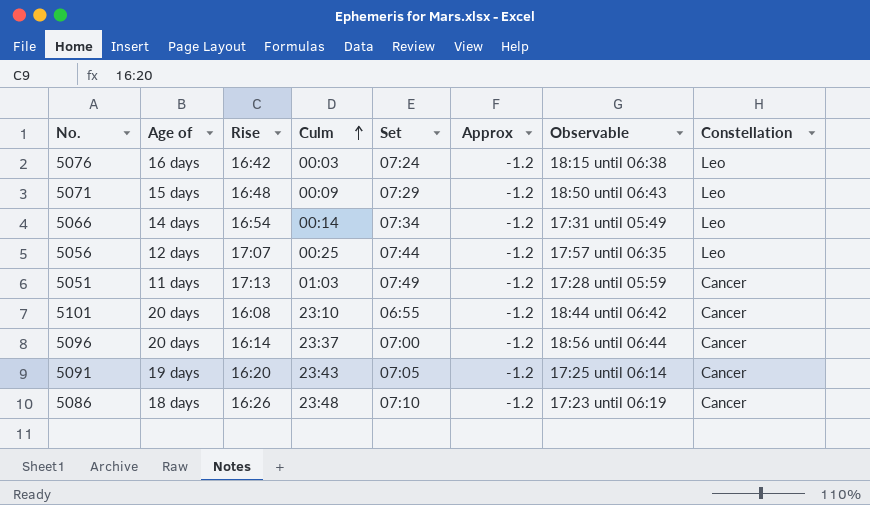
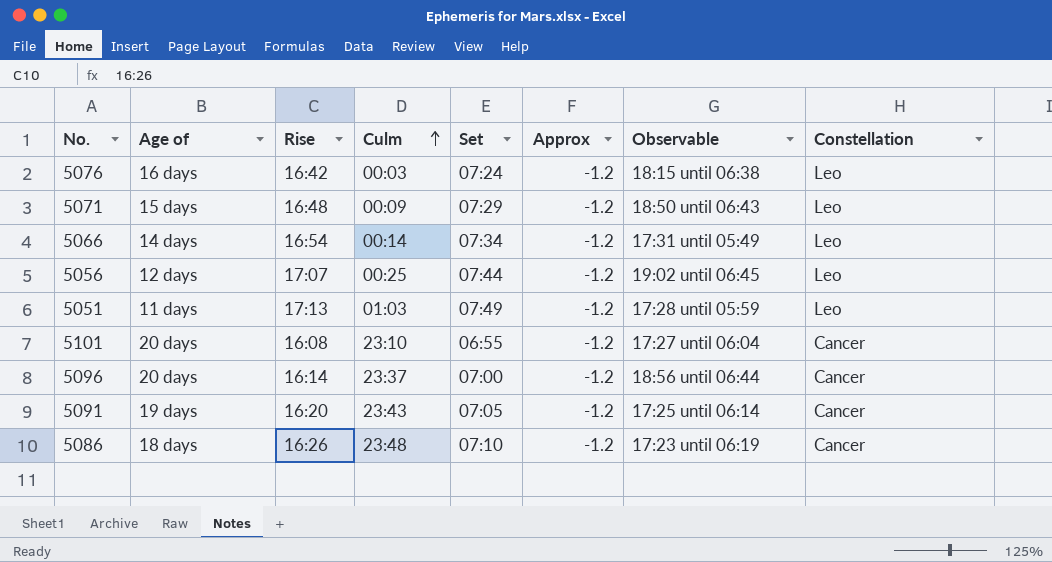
5056 | Observable: 17:57 until 06:35 -> 19:02 until 06:45
5051 | Constellation: Cancer -> Leo
5101 | Observable: 18:44 until 06:42 -> 17:27 until 06:04

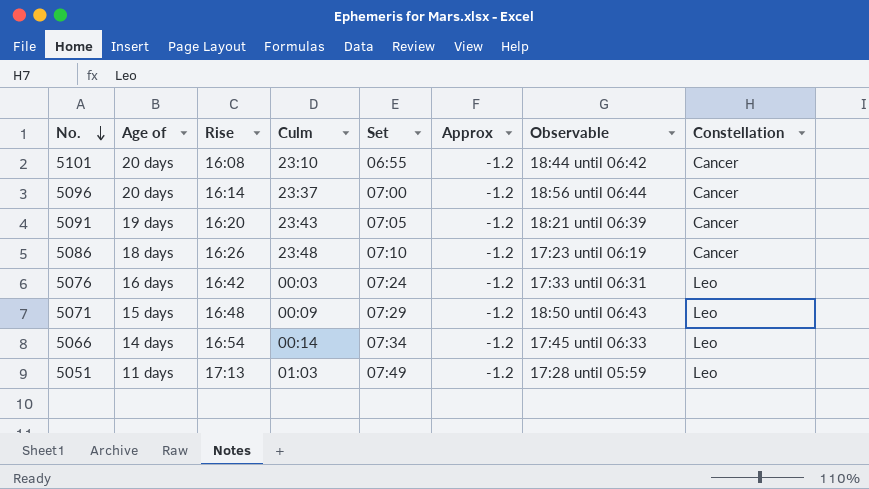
row order: Culm ascending -> No. descending
row 5056: 12 days | 17:07 | 00:25 | 07:44 | -1.2 | 19:02 until 06:45 | Leo -> none
5101 | Observable: 17:27 until 06:04 -> 18:44 until 06:42
5091 | Observable: 17:25 until 06:14 -> 18:21 until 06:39
5076 | Observable: 18:15 until 06:38 -> 17:33 until 06:31
5066 | Observable: 17:31 until 05:49 -> 17:45 until 06:33

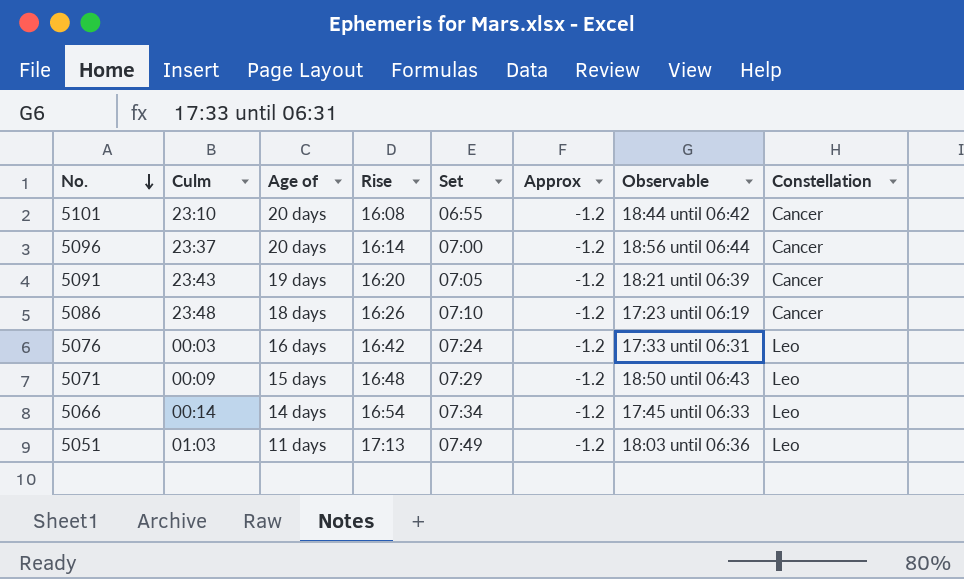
column Culm | position: 4 -> 2
5051 | Observable: 17:28 until 05:59 -> 18:03 until 06:36

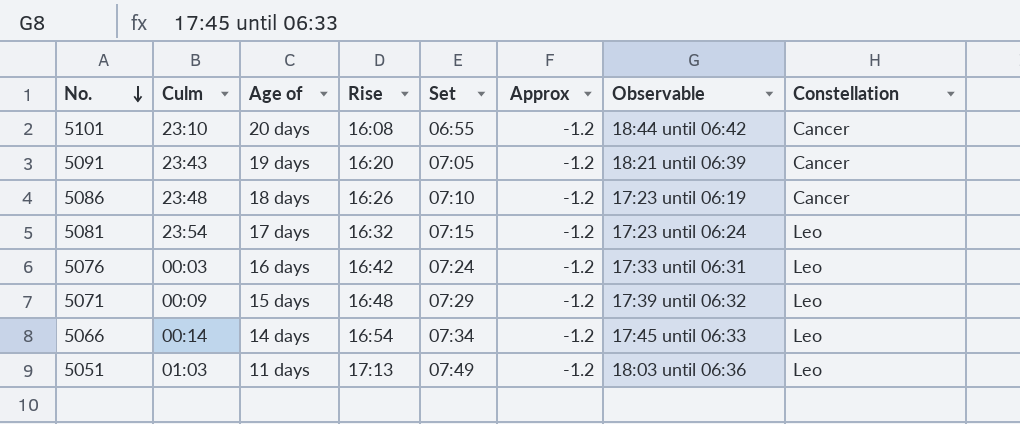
row 5096: 23:37 | 20 days | 16:14 | 07:00 | -1.2 | 18:56 until 06:44 | Cancer -> none
row 5081: none -> 23:54 | 17 days | 16:32 | 07:15 | -1.2 | 17:23 until 06:24 | Leo
5071 | Observable: 18:50 until 06:43 -> 17:39 until 06:32

